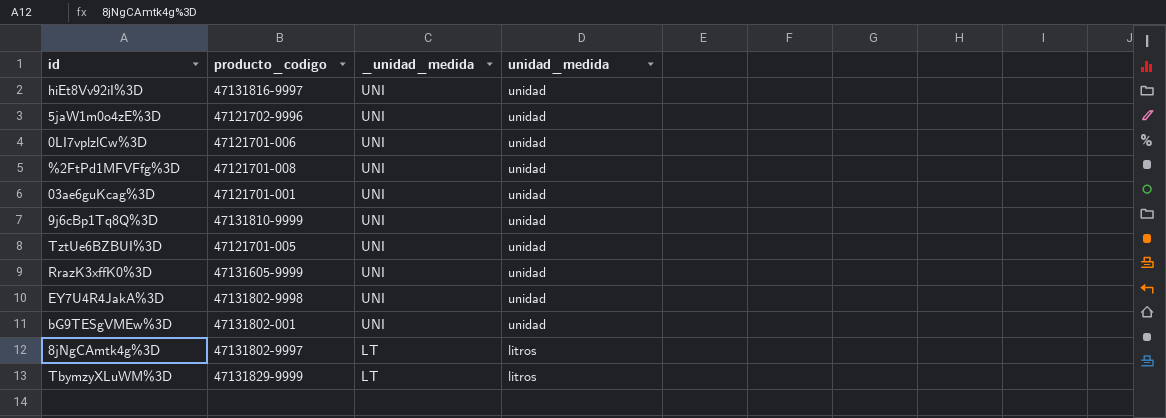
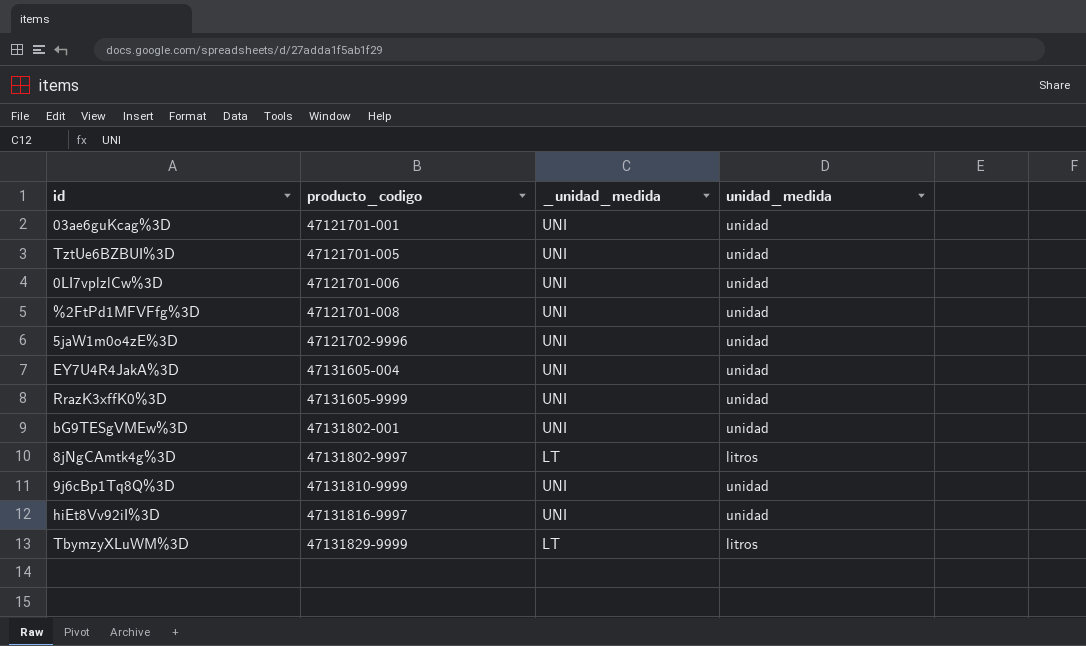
row order: _unidad_medida descending -> producto_codigo ascending
EY7U4R4JakA%3D | producto_codigo: 47131802-9998 -> 47131605-004

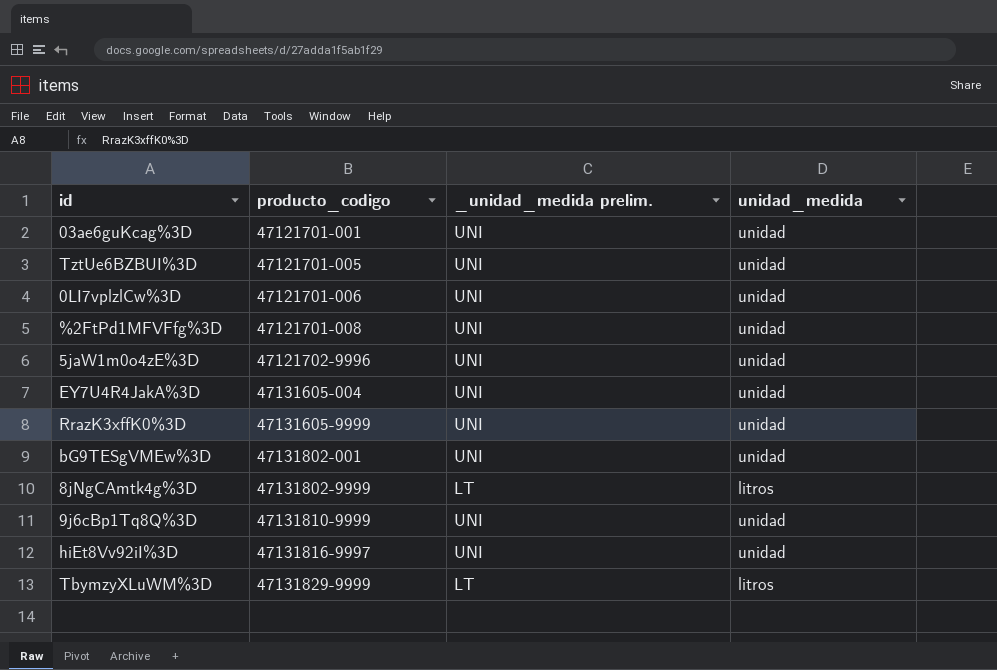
column name: _unidad_medida -> _unidad_medida prelim.
8jNgCAmtk4g%3D | producto_codigo: 47131802-9997 -> 47131802-9999

